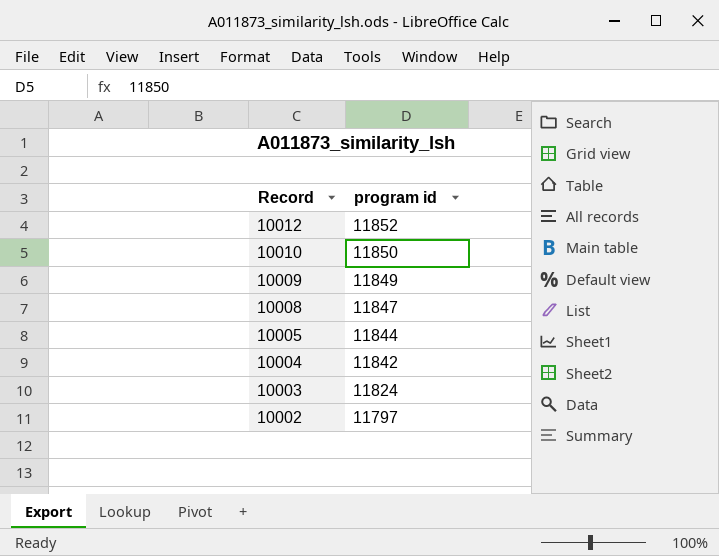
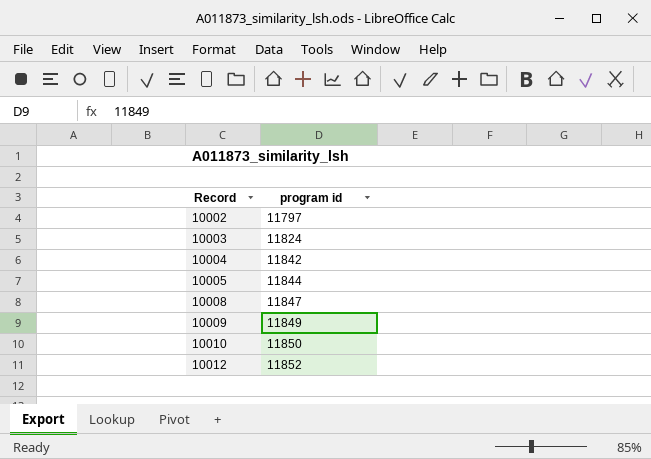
row order: Record descending -> Record ascending

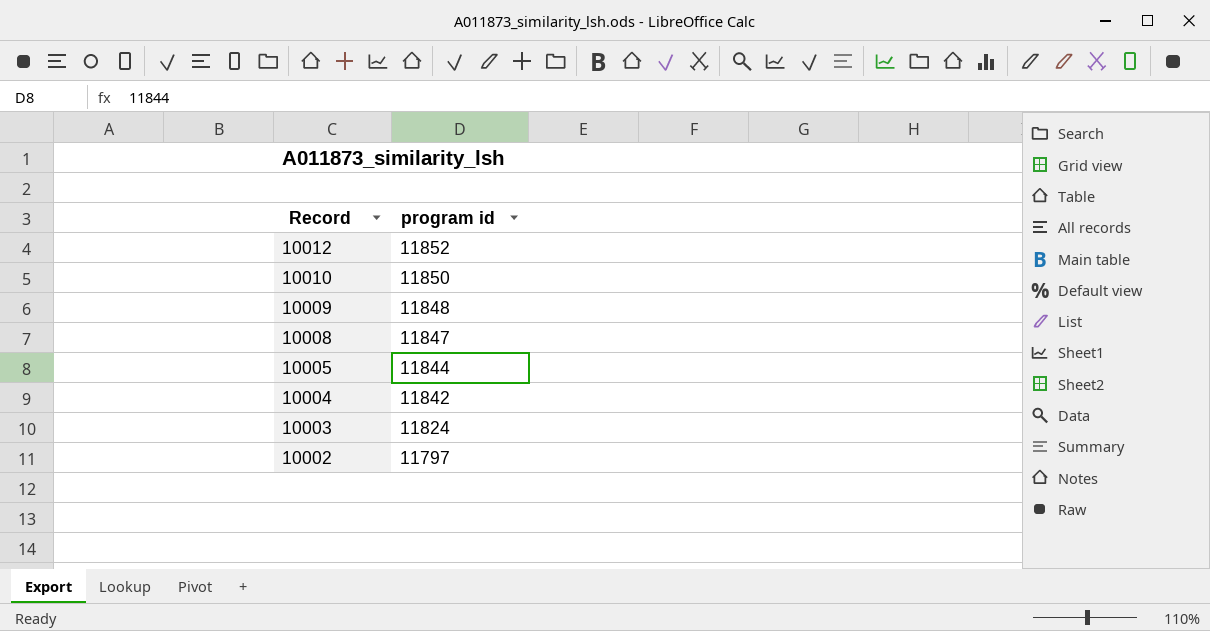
row order: Record ascending -> Record descending
10009 | program id: 11849 -> 11848

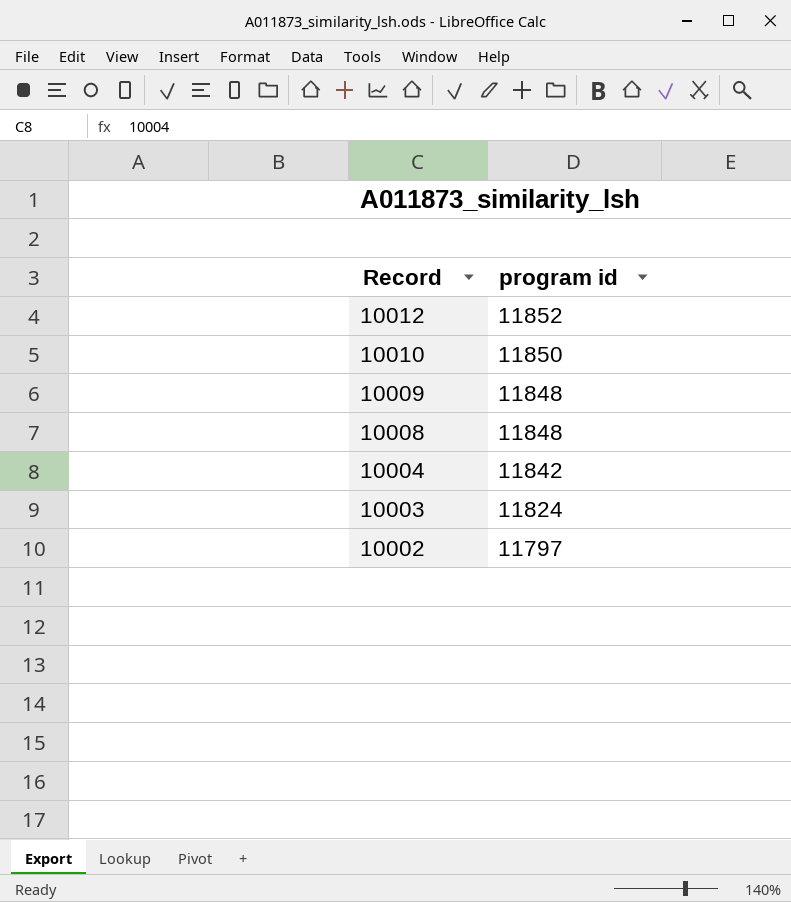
row 10005: 11844 -> none
10008 | program id: 11847 -> 11848

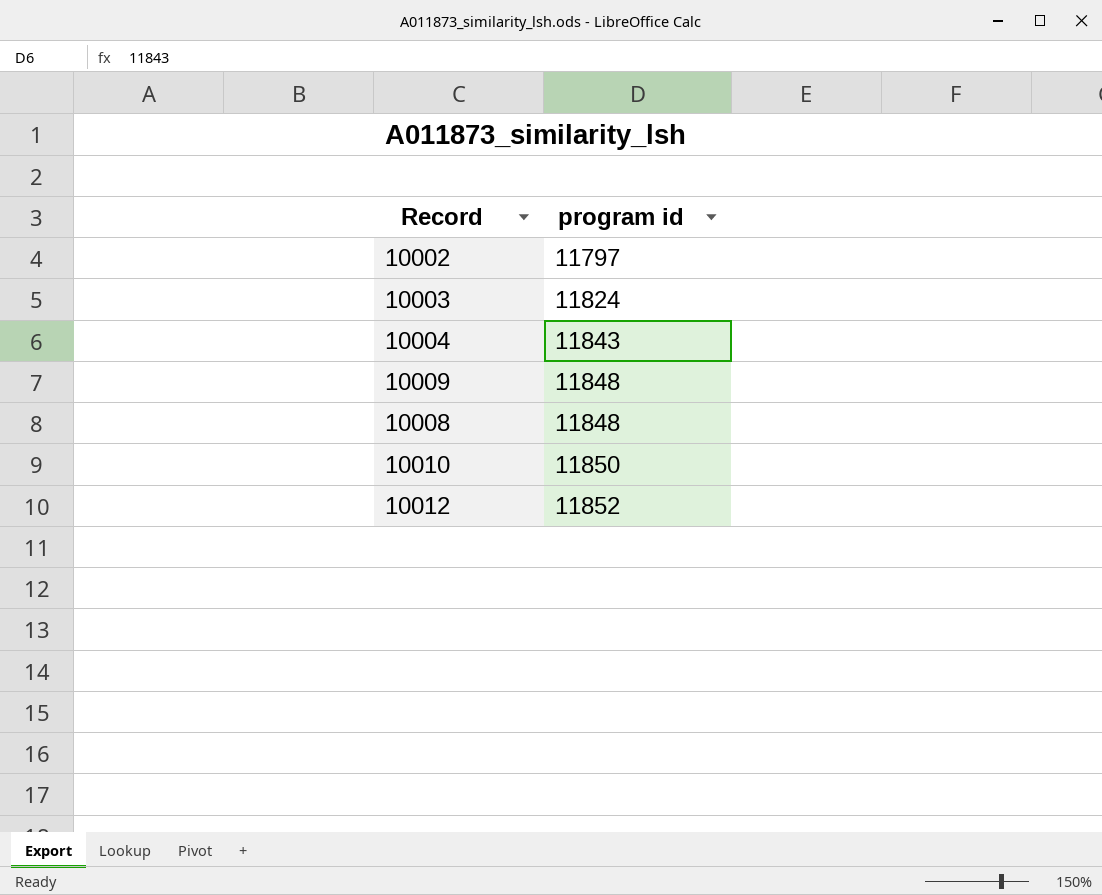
row order: Record descending -> program id ascending
10004 | program id: 11842 -> 11843

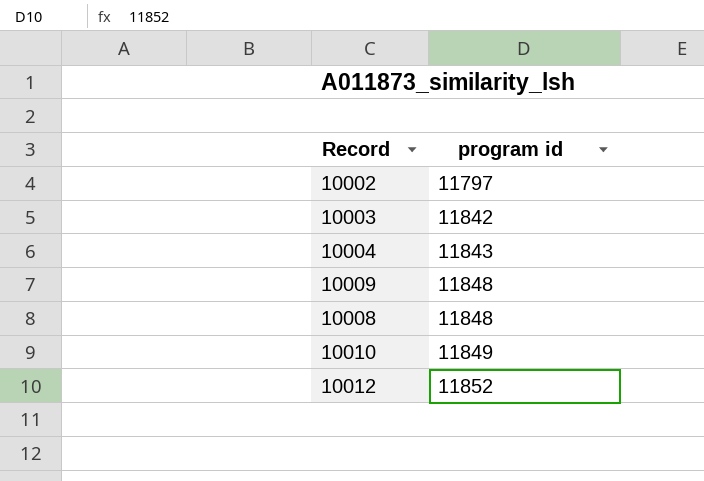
10003 | program id: 11824 -> 11842
10010 | program id: 11850 -> 11849

